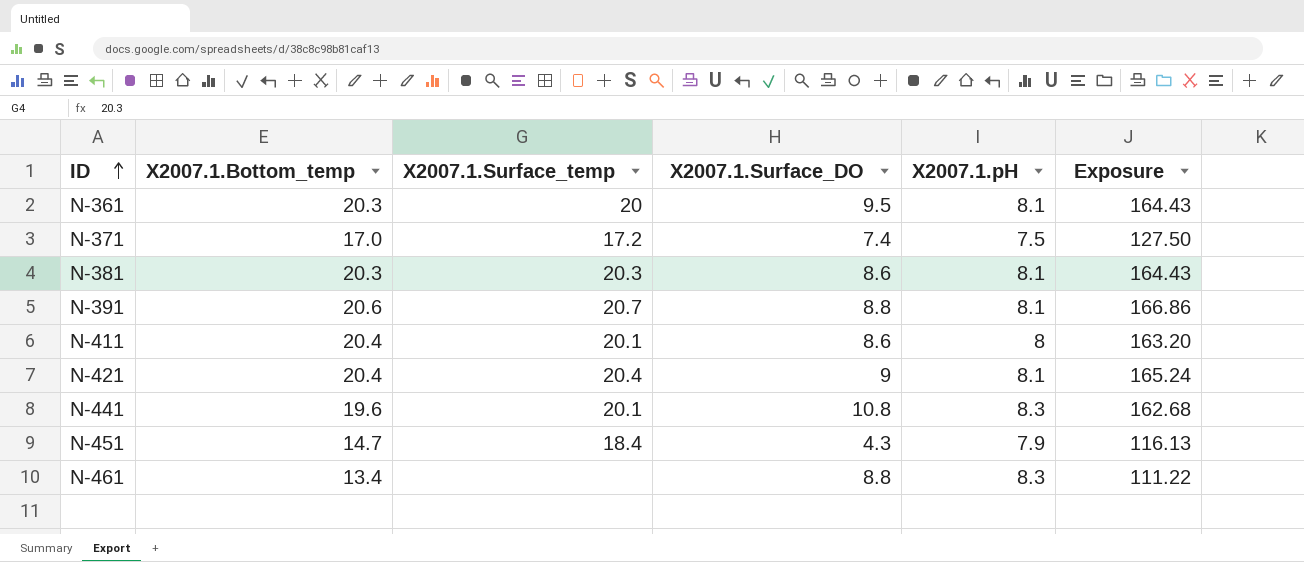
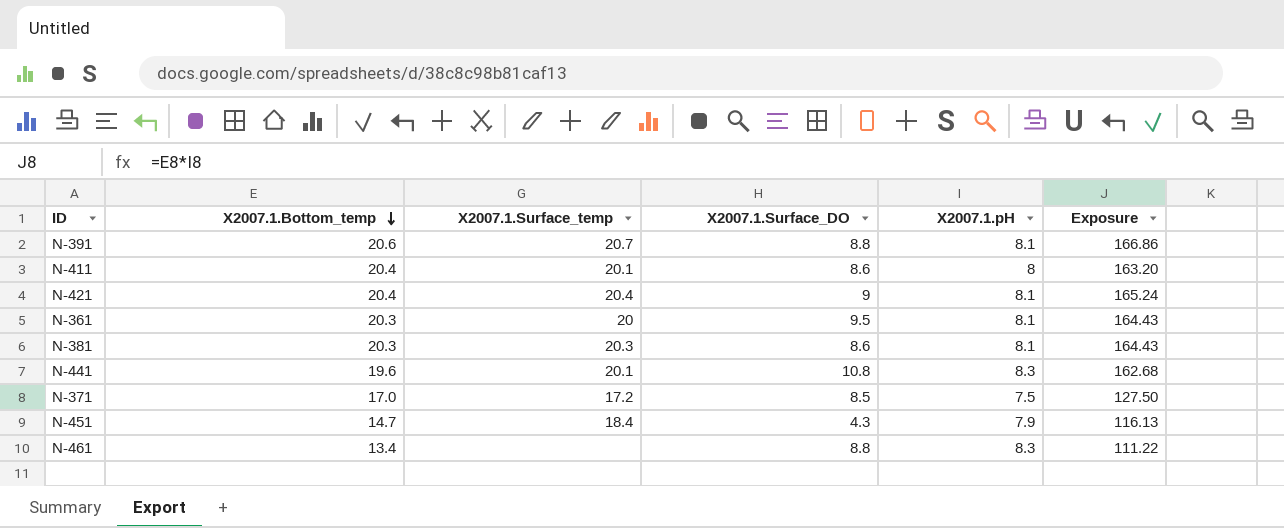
row order: ID ascending -> X2007.1.Bottom_temp descending
N-371 | X2007.1.Surface_DO: 7.4 -> 8.5

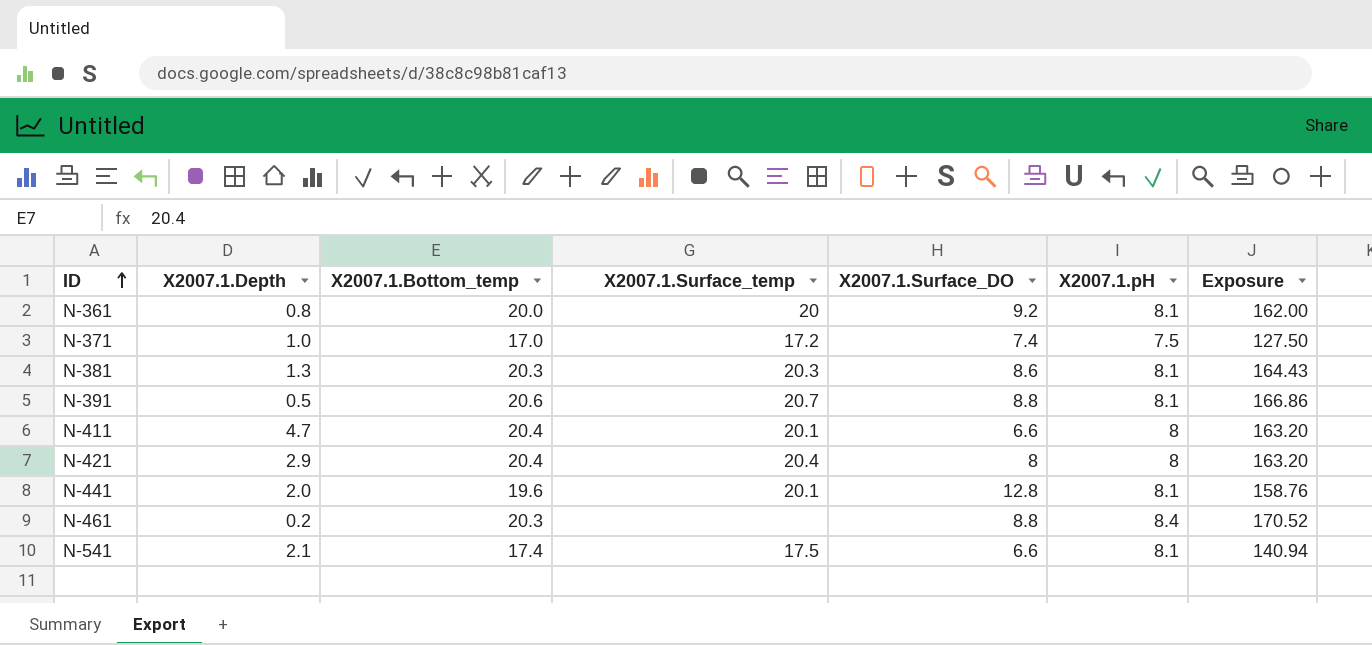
row order: X2007.1.Bottom_temp descending -> ID ascending
column X2007.1.Depth | position: none -> 2
row N-451: 14.7 | 18.4 | 4.3 | 7.9 | 116.13 -> none
N-361 | X2007.1.Bottom_temp: 20.3 -> 20.0
N-361 | X2007.1.Surface_DO: 9.5 -> 9.2
N-361 | Exposure: 164.43 -> 162.00
N-371 | X2007.1.Surface_DO: 8.5 -> 7.4
N-411 | X2007.1.Surface_DO: 8.6 -> 6.6
N-421 | X2007.1.Surface_DO: 9 -> 8
N-421 | X2007.1.pH: 8.1 -> 8
N-421 | Exposure: 165.24 -> 163.20
N-441 | X2007.1.Surface_DO: 10.8 -> 12.8
N-441 | X2007.1.pH: 8.3 -> 8.1
N-441 | Exposure: 162.68 -> 158.76
N-461 | X2007.1.Bottom_temp: 13.4 -> 20.3
N-461 | X2007.1.pH: 8.3 -> 8.4
N-461 | Exposure: 111.22 -> 170.52
row N-541: none -> 2.1 | 17.4 | 17.5 | 6.6 | 8.1 | 140.94

